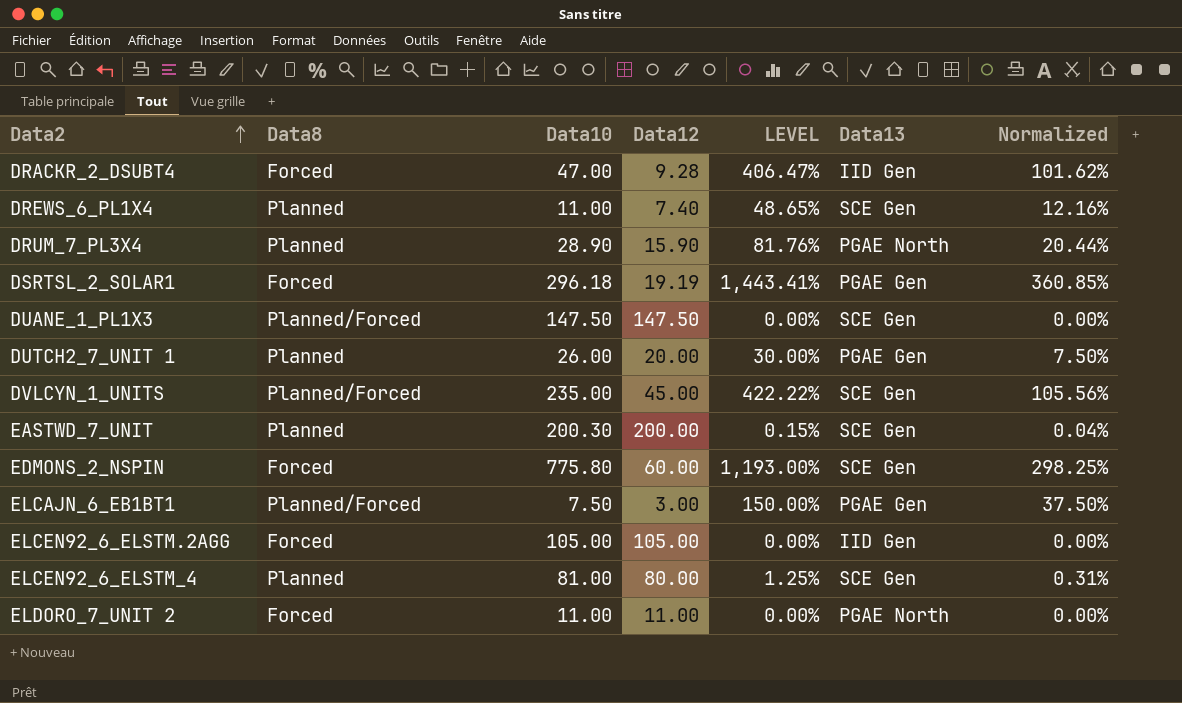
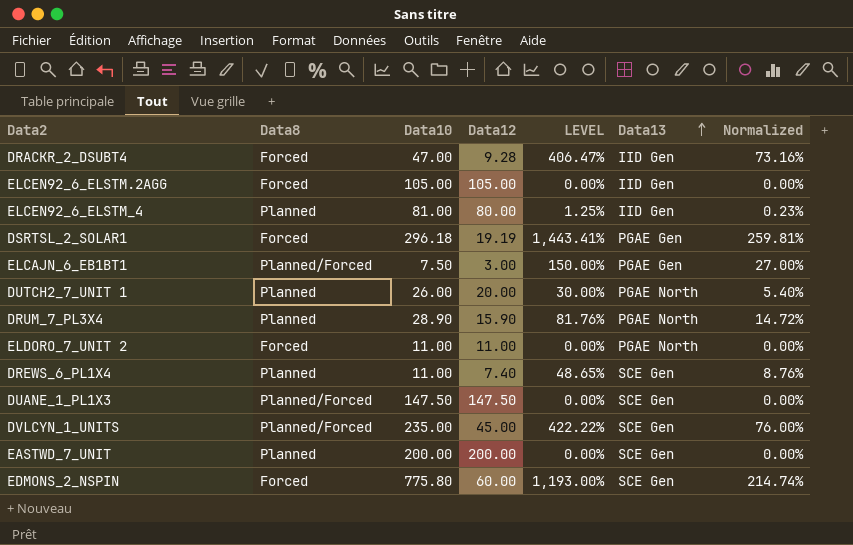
row order: Data2 ascending -> Data13 ascending
column Normalized | formula: [LEVEL] * 0.25 -> [LEVEL] * 0.18
ELCEN92_6_ELSTM_4 | Data13: SCE Gen -> IID Gen
DUTCH2_7_UNIT 1 | Data13: PGAE Gen -> PGAE North
EASTWD_7_UNIT | Data10: 200.30 -> 200.00
EASTWD_7_UNIT | LEVEL: 0.15% -> 0.00%

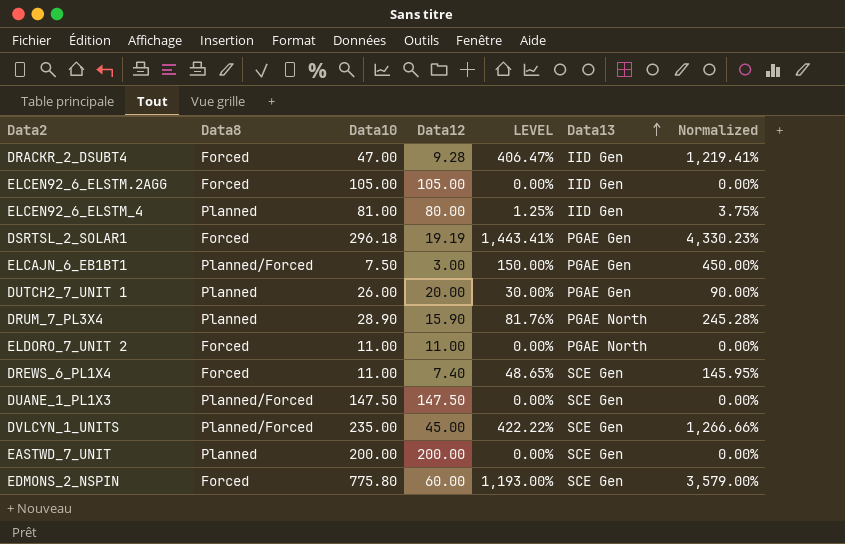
column Normalized | formula: [LEVEL] * 0.18 -> [LEVEL] * 3
DUTCH2_7_UNIT 1 | Data13: PGAE North -> PGAE Gen
DREWS_6_PL1X4 | Data8: Planned -> Forced

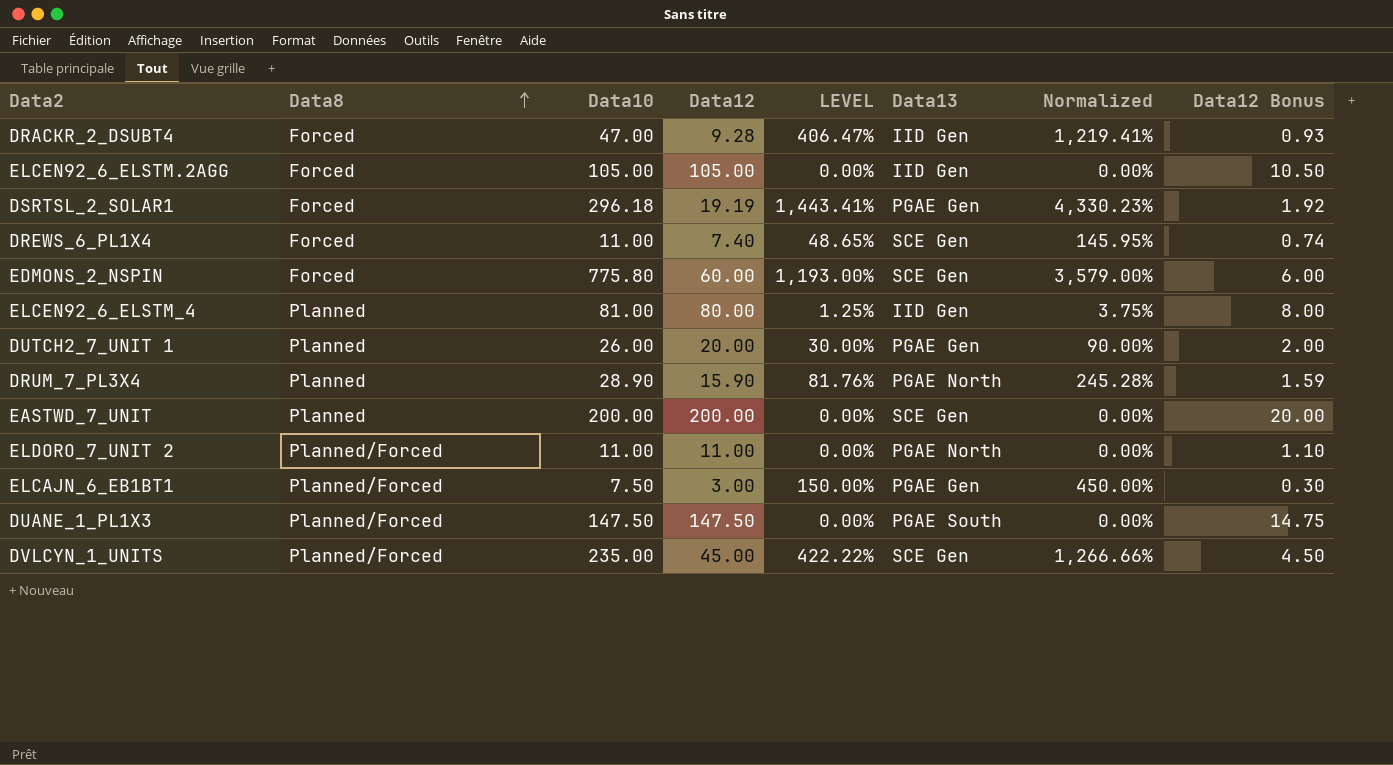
row order: Data13 ascending -> Data8 ascending
column Data12 Bonus | formula: none -> [Data12] * 0.1
ELDORO_7_UNIT 2 | Data8: Forced -> Planned/Forced
DUANE_1_PL1X3 | Data13: SCE Gen -> PGAE South

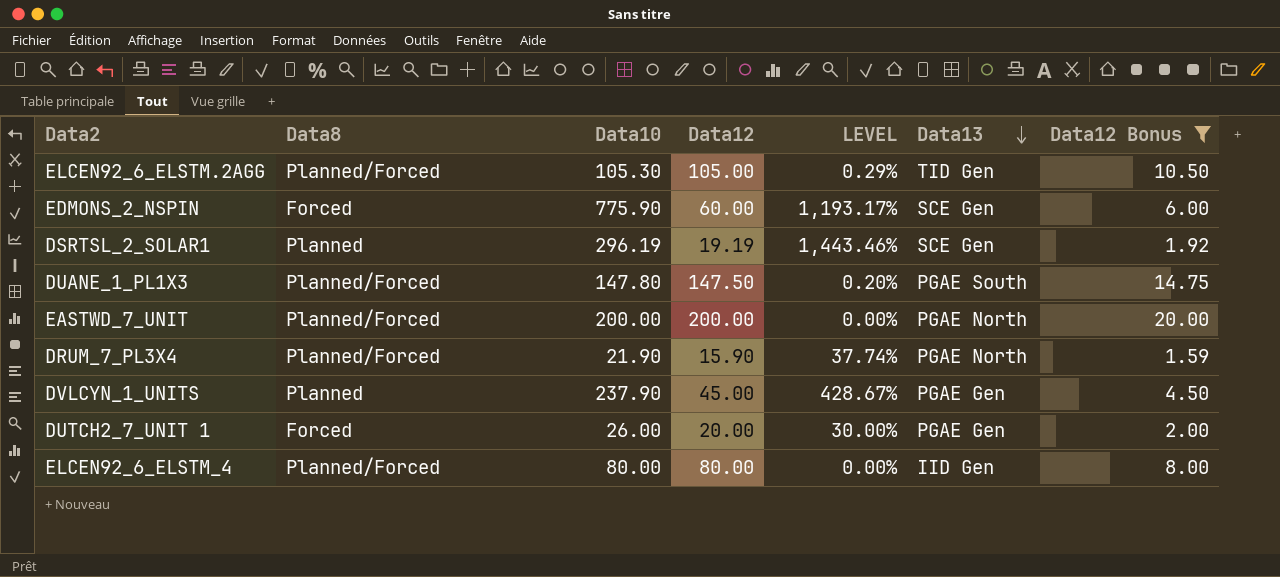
filter: none -> Data12 Bonus >= 1.59
row order: Data8 ascending -> Data13 descending
column Normalized | formula: [LEVEL] * 3 -> none
ELCEN92_6_ELSTM.2AGG | Data8: Forced -> Planned/Forced
ELCEN92_6_ELSTM.2AGG | Data10: 105.00 -> 105.30
ELCEN92_6_ELSTM.2AGG | LEVEL: 0.00% -> 0.29%
ELCEN92_6_ELSTM.2AGG | Data13: IID Gen -> TID Gen
EDMONS_2_NSPIN | Data10: 775.80 -> 775.90
EDMONS_2_NSPIN | LEVEL: 1,193.00% -> 1,193.17%
DSRTSL_2_SOLAR1 | Data8: Forced -> Planned
DSRTSL_2_SOLAR1 | Data10: 296.18 -> 296.19
DSRTSL_2_SOLAR1 | LEVEL: 1,443.41% -> 1,443.46%
DSRTSL_2_SOLAR1 | Data13: PGAE Gen -> SCE Gen
DUANE_1_PL1X3 | Data10: 147.50 -> 147.80
DUANE_1_PL1X3 | LEVEL: 0.00% -> 0.20%
EASTWD_7_UNIT | Data8: Planned -> Planned/Forced
EASTWD_7_UNIT | Data13: SCE Gen -> PGAE North
DRUM_7_PL3X4 | Data8: Planned -> Planned/Forced
DRUM_7_PL3X4 | Data10: 28.90 -> 21.90
DRUM_7_PL3X4 | LEVEL: 81.76% -> 37.74%
DVLCYN_1_UNITS | Data8: Planned/Forced -> Planned
DVLCYN_1_UNITS | Data10: 235.00 -> 237.90
DVLCYN_1_UNITS | LEVEL: 422.22% -> 428.67%
DVLCYN_1_UNITS | Data13: SCE Gen -> PGAE Gen
DUTCH2_7_UNIT 1 | Data8: Planned -> Forced
ELCEN92_6_ELSTM_4 | Data8: Planned -> Planned/Forced
ELCEN92_6_ELSTM_4 | Data10: 81.00 -> 80.00
ELCEN92_6_ELSTM_4 | LEVEL: 1.25% -> 0.00%

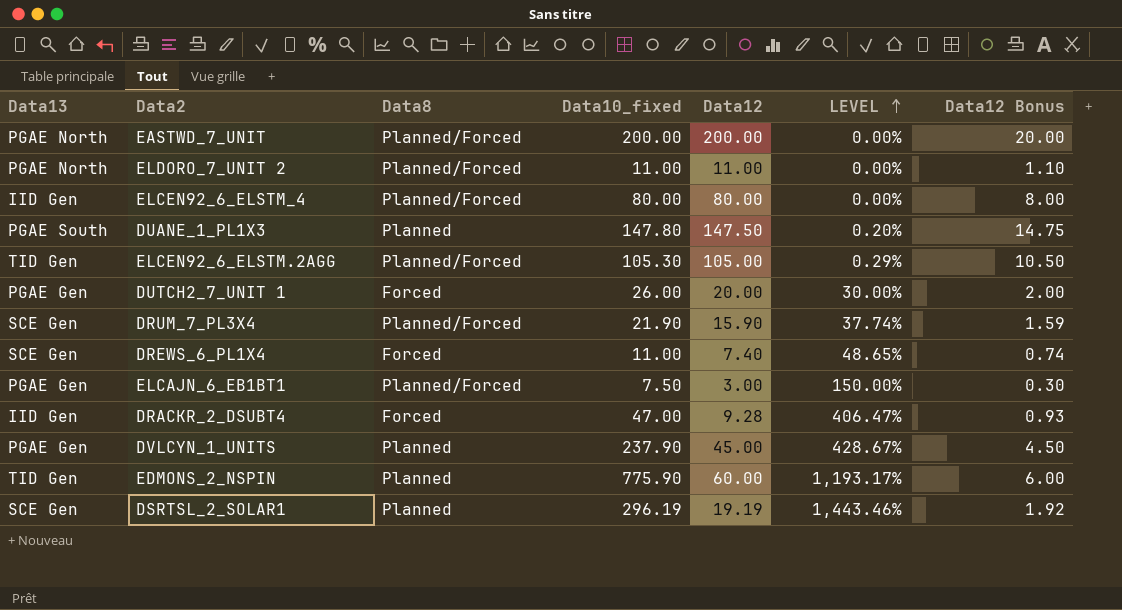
filter: Data12 Bonus >= 1.59 -> none
row order: Data13 descending -> LEVEL ascending
column Data13 | position: 6 -> 1
column name: Data10 -> Data10_fixed
DUANE_1_PL1X3 | Data8: Planned/Forced -> Planned
DRUM_7_PL3X4 | Data13: PGAE North -> SCE Gen
EDMONS_2_NSPIN | Data13: SCE Gen -> TID Gen
EDMONS_2_NSPIN | Data8: Forced -> Planned

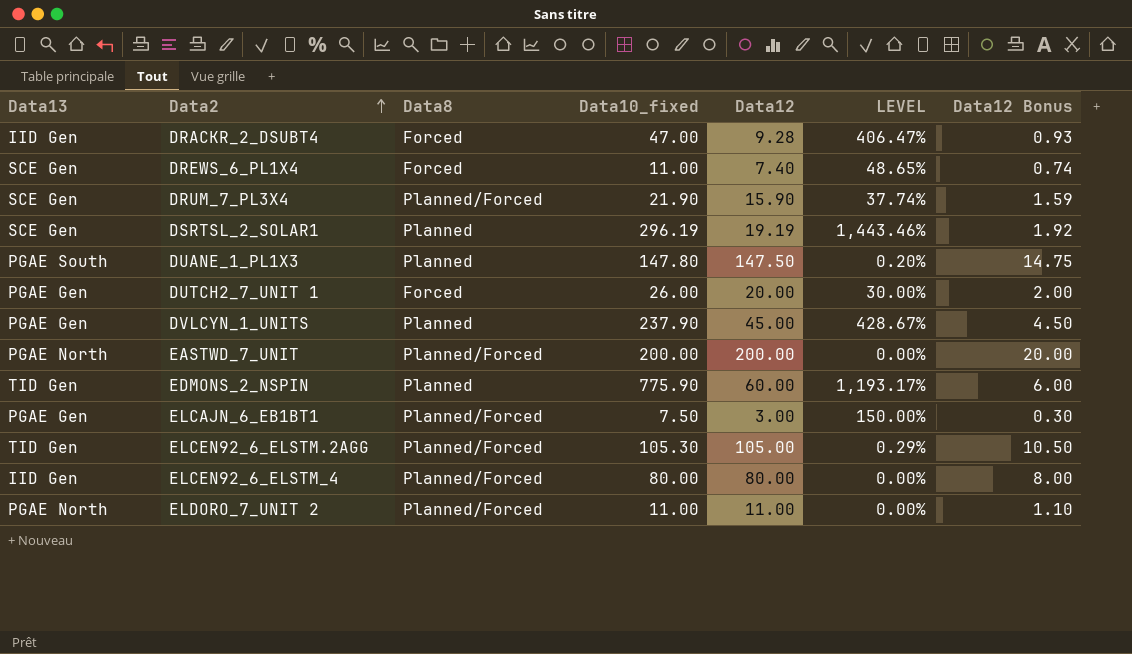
row order: LEVEL ascending -> Data2 ascending

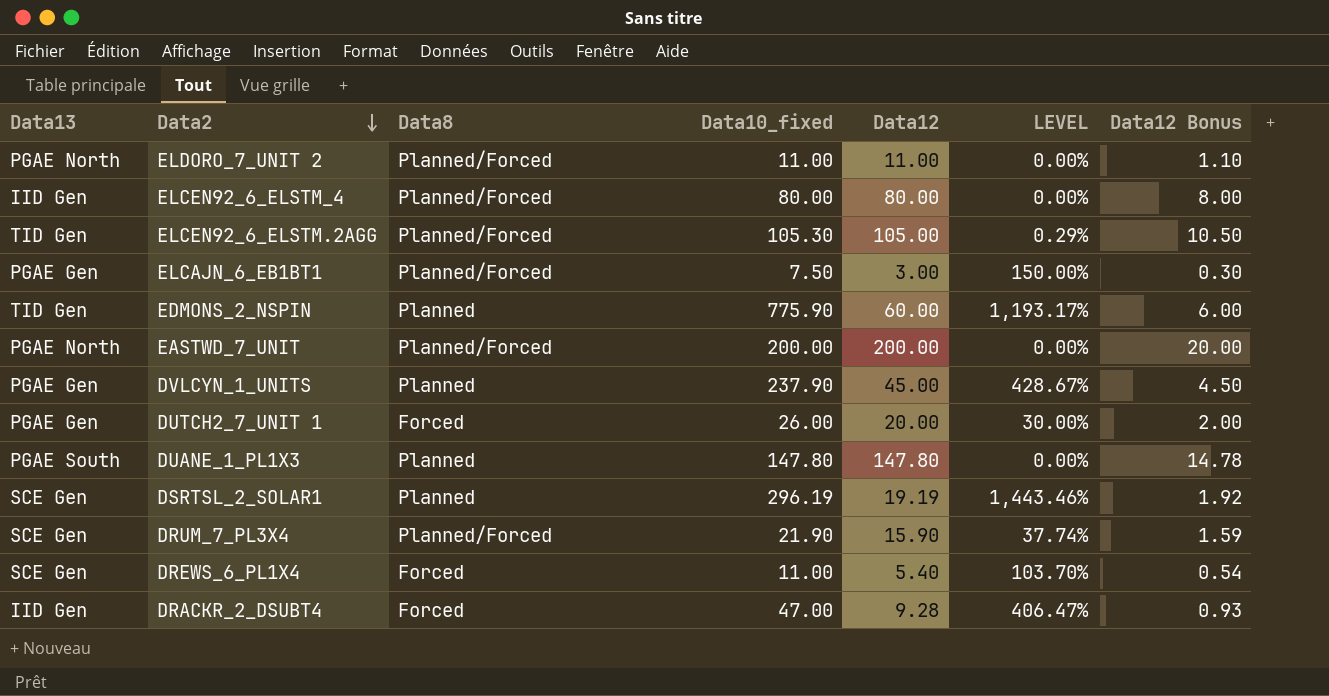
row order: Data2 ascending -> Data2 descending
DUANE_1_PL1X3 | Data12: 147.50 -> 147.80
DUANE_1_PL1X3 | LEVEL: 0.20% -> 0.00%
DUANE_1_PL1X3 | Data12 Bonus: 14.75 -> 14.78
DREWS_6_PL1X4 | Data12: 7.40 -> 5.40
DREWS_6_PL1X4 | LEVEL: 48.65% -> 103.70%
DREWS_6_PL1X4 | Data12 Bonus: 0.74 -> 0.54

